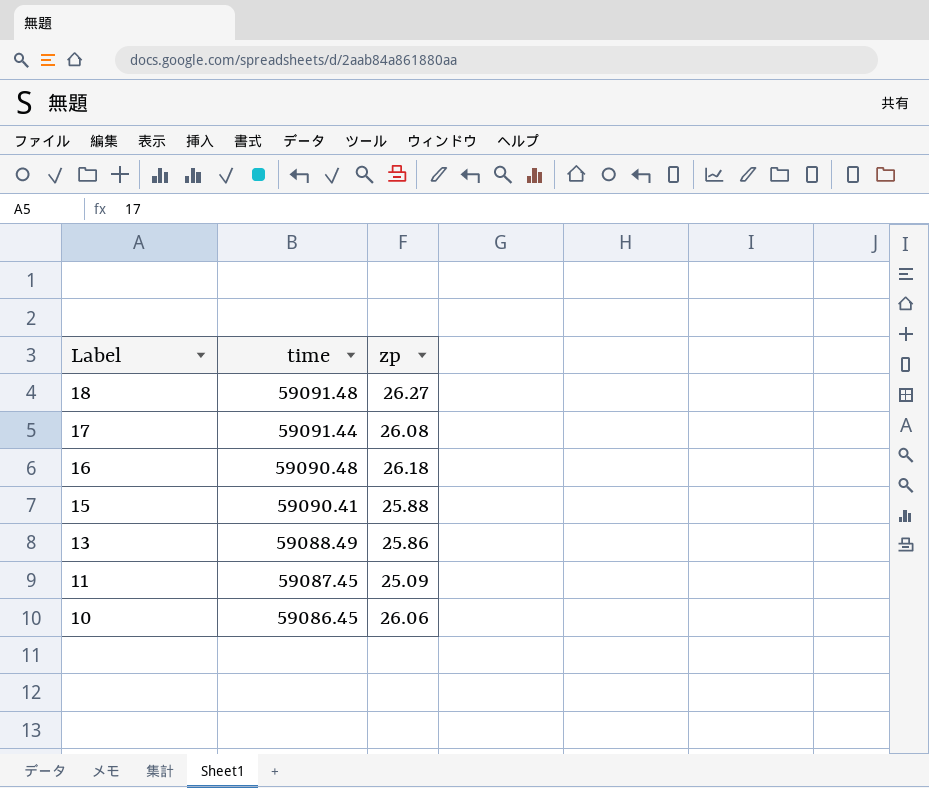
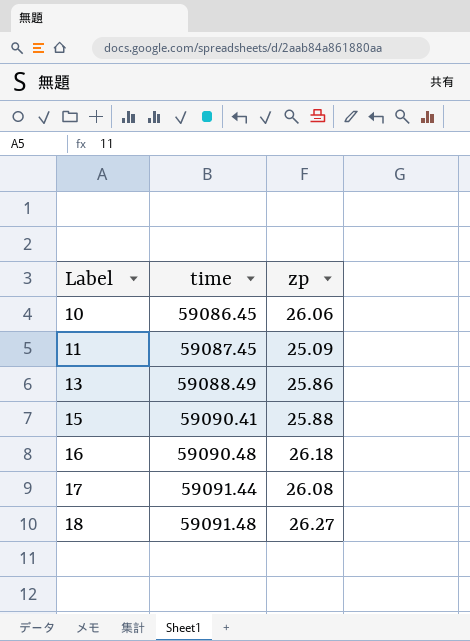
row order: Label descending -> Label ascending

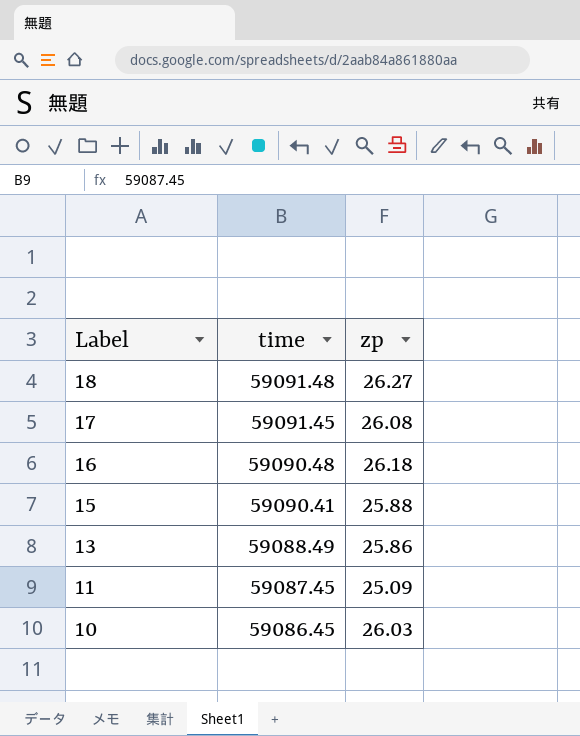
row order: Label ascending -> Label descending
17 | time: 59091.44 -> 59091.45
10 | zp: 26.06 -> 26.03

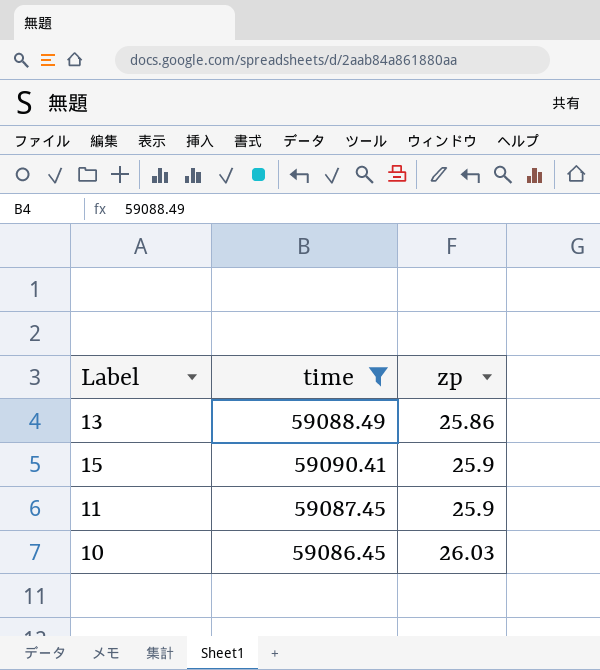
filter: none -> time <= 59090.41
row order: Label descending -> zp ascending
15 | zp: 25.88 -> 25.9
11 | zp: 25.09 -> 25.9

